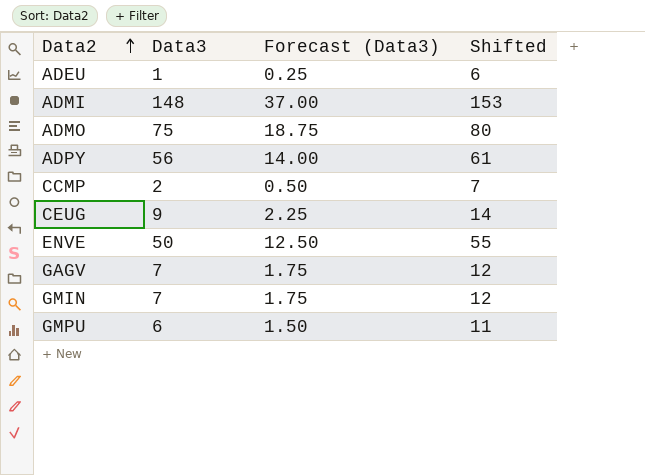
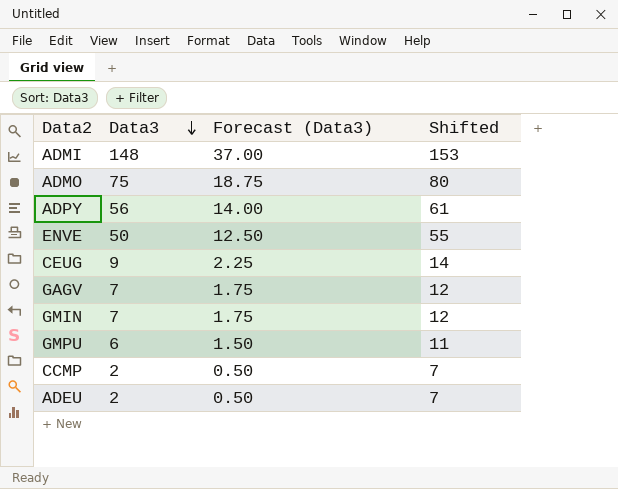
row order: Data2 ascending -> Data3 descending
ADEU | Data3: 1 -> 2
ADEU | Forecast (Data3): 0.25 -> 0.50
ADEU | Shifted: 6 -> 7

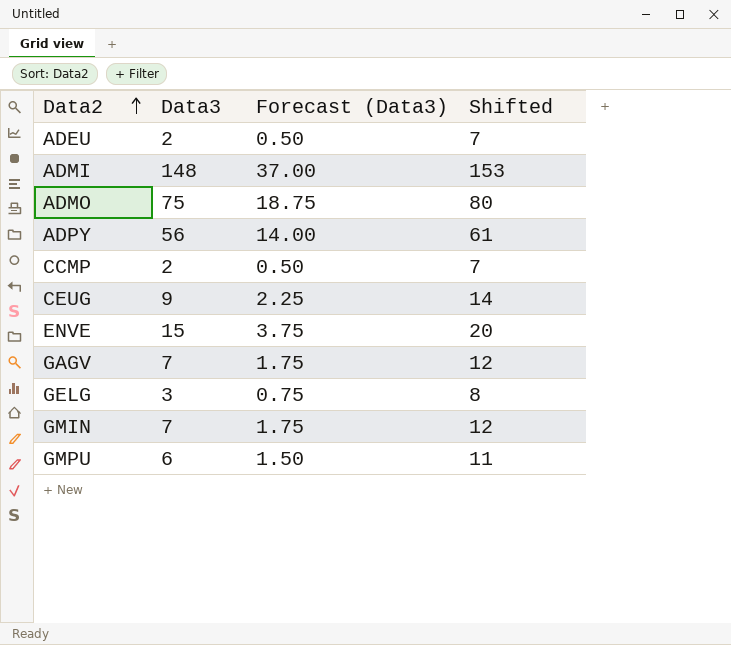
row order: Data3 descending -> Data2 ascending
ENVE | Data3: 50 -> 15
ENVE | Forecast (Data3): 12.50 -> 3.75
ENVE | Shifted: 55 -> 20
row GELG: none -> 3 | 0.75 | 8

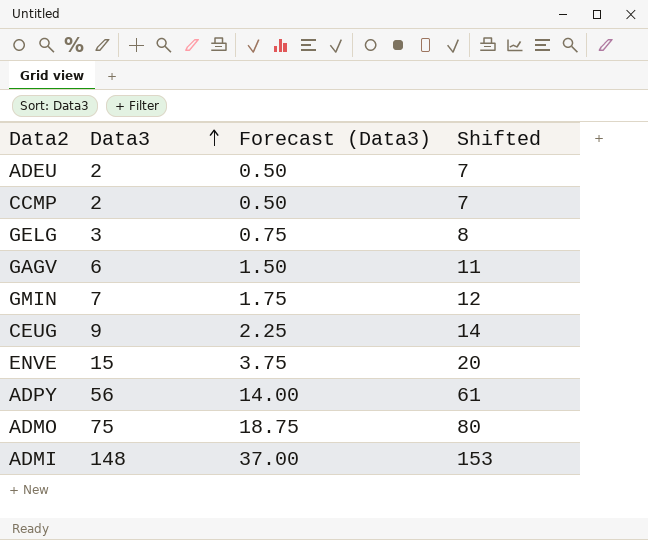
row order: Data2 ascending -> Data3 ascending
row GMPU: 6 | 1.50 | 11 -> none
GAGV | Data3: 7 -> 6
GAGV | Forecast (Data3): 1.75 -> 1.50
GAGV | Shifted: 12 -> 11

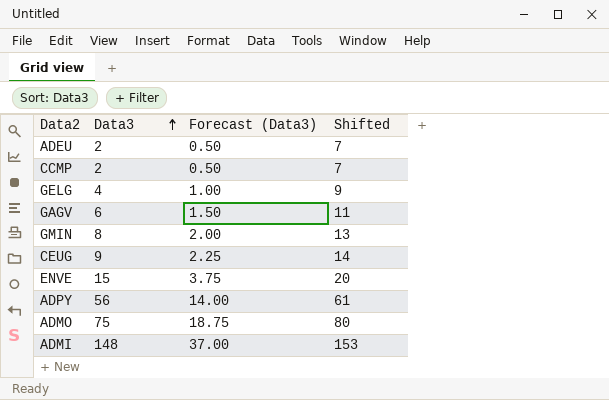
GELG | Data3: 3 -> 4
GELG | Forecast (Data3): 0.75 -> 1.00
GELG | Shifted: 8 -> 9
GMIN | Data3: 7 -> 8
GMIN | Forecast (Data3): 1.75 -> 2.00
GMIN | Shifted: 12 -> 13

